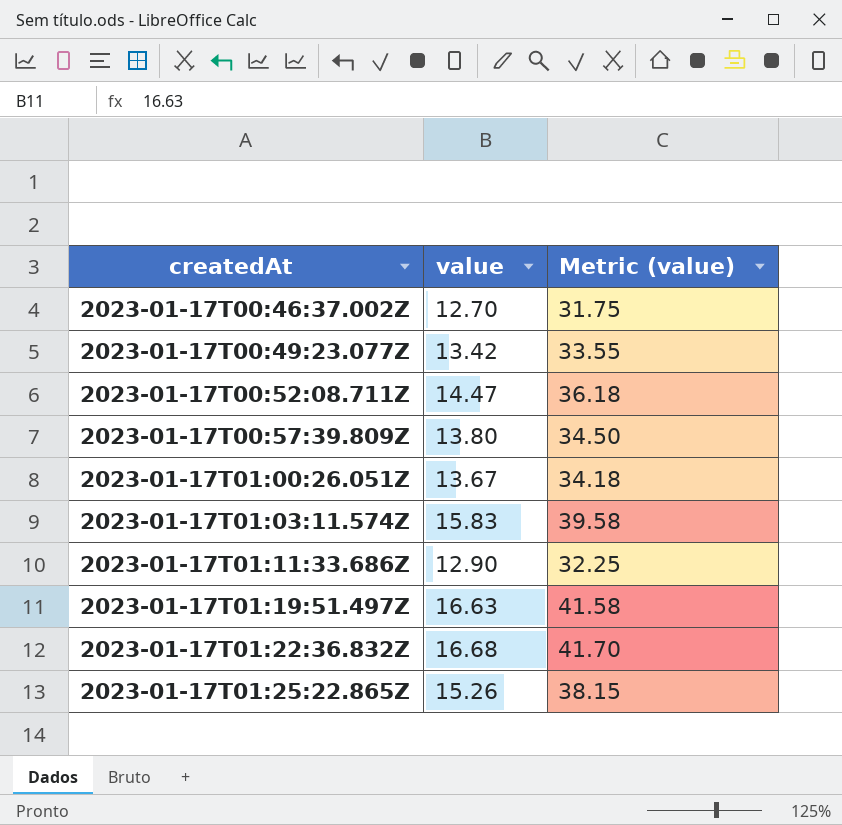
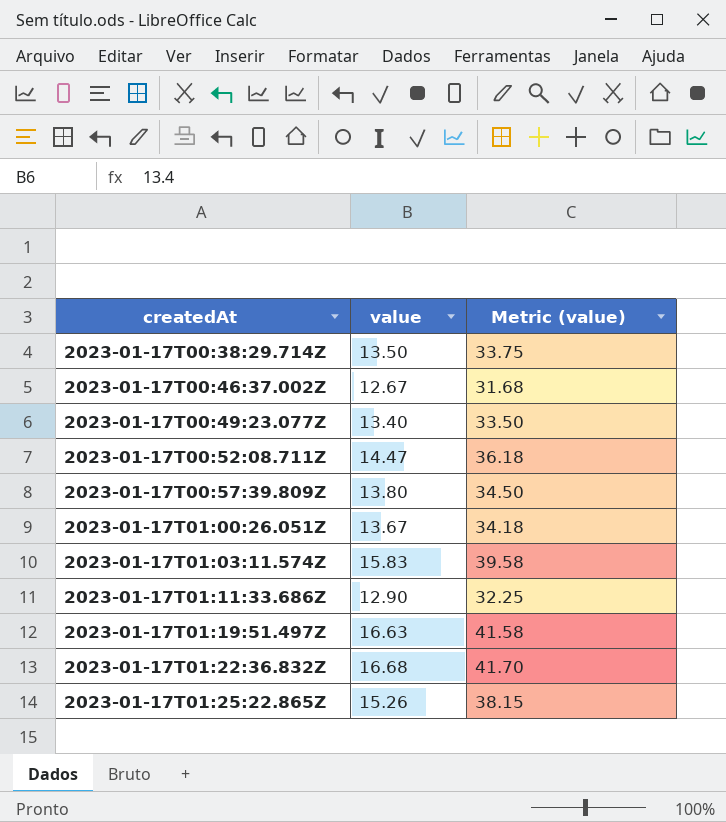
row 2023-01-17T00:38:29.714Z: none -> 13.50 | 33.75
2023-01-17T00:46:37.002Z | value: 12.70 -> 12.67
2023-01-17T00:46:37.002Z | Metric (value): 31.75 -> 31.68
2023-01-17T00:49:23.077Z | value: 13.42 -> 13.40
2023-01-17T00:49:23.077Z | Metric (value): 33.55 -> 33.50

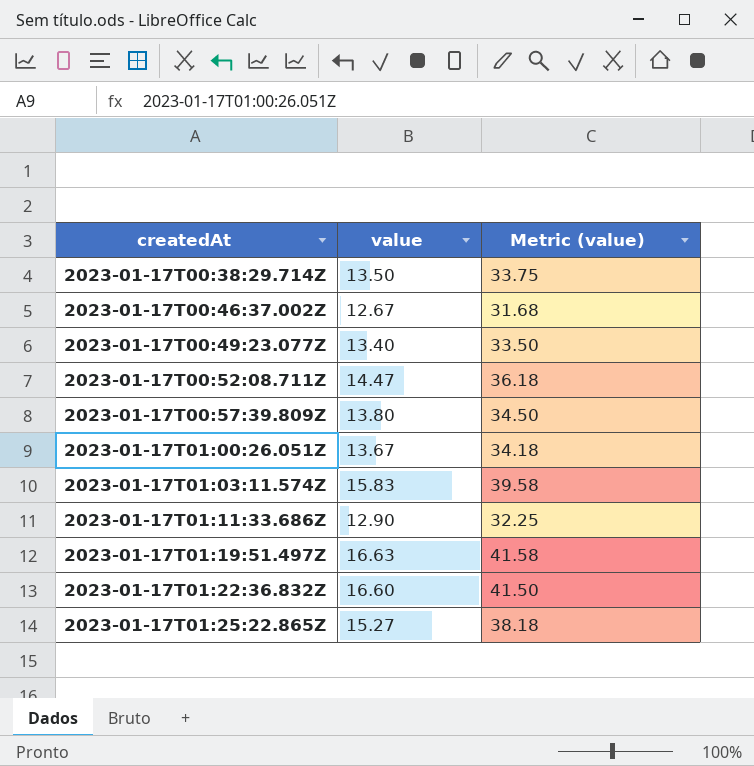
2023-01-17T01:22:36.832Z | value: 16.68 -> 16.60
2023-01-17T01:22:36.832Z | Metric (value): 41.70 -> 41.50
2023-01-17T01:25:22.865Z | value: 15.26 -> 15.27
2023-01-17T01:25:22.865Z | Metric (value): 38.15 -> 38.18

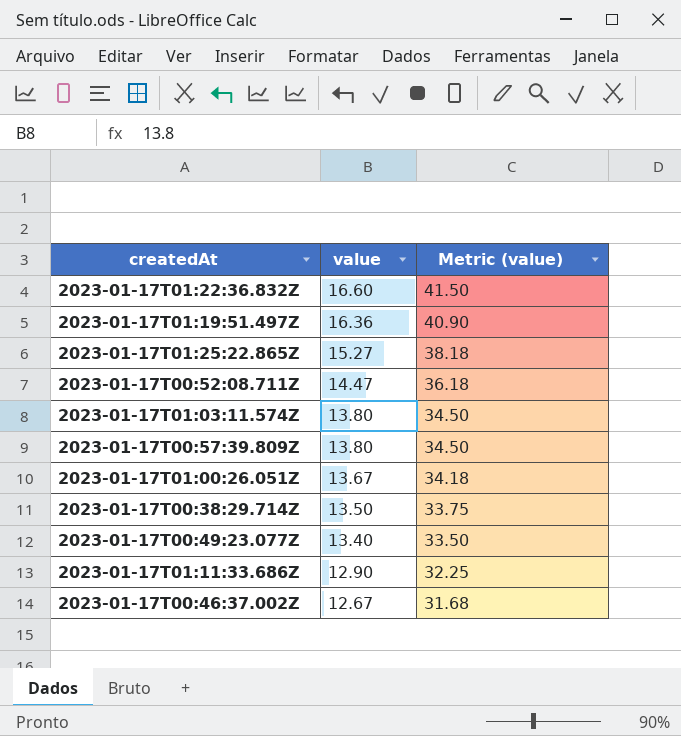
row order: createdAt ascending -> value descending
2023-01-17T01:19:51.497Z | value: 16.63 -> 16.36
2023-01-17T01:19:51.497Z | Metric (value): 41.58 -> 40.90
2023-01-17T01:03:11.574Z | value: 15.83 -> 13.80
2023-01-17T01:03:11.574Z | Metric (value): 39.58 -> 34.50

